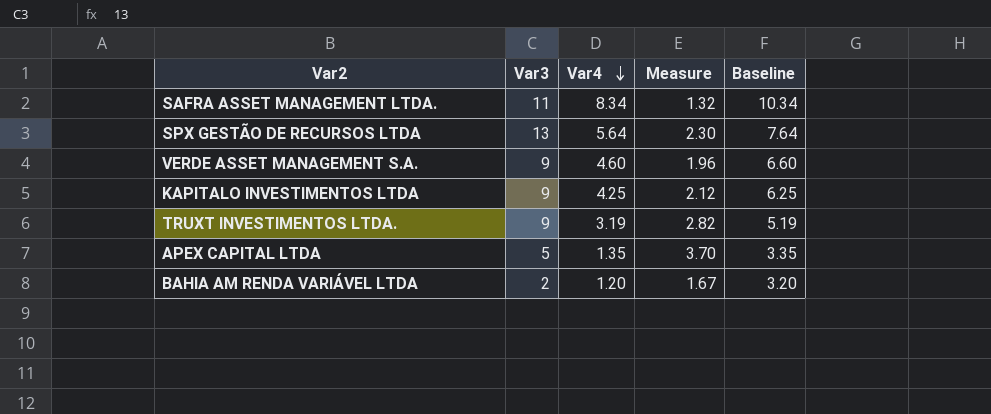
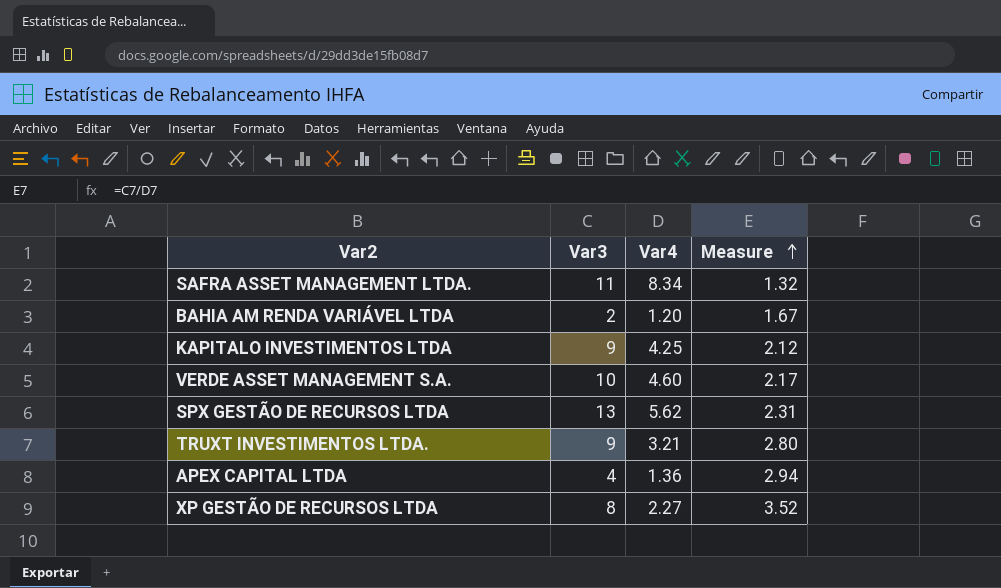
row order: Var4 descending -> Measure ascending
column Baseline | formula: [Var4] + 2 -> none
VERDE ASSET MANAGEMENT S.A. | Var3: 9 -> 10
VERDE ASSET MANAGEMENT S.A. | Measure: 1.96 -> 2.17
SPX GESTÃO DE RECURSOS LTDA | Var4: 5.64 -> 5.62
SPX GESTÃO DE RECURSOS LTDA | Measure: 2.30 -> 2.31
TRUXT INVESTIMENTOS LTDA. | Var4: 3.19 -> 3.21
TRUXT INVESTIMENTOS LTDA. | Measure: 2.82 -> 2.80
APEX CAPITAL LTDA | Var3: 5 -> 4
APEX CAPITAL LTDA | Var4: 1.35 -> 1.36
APEX CAPITAL LTDA | Measure: 3.70 -> 2.94
row XP GESTÃO DE RECURSOS LTDA: none -> 8 | 2.27 | 3.52

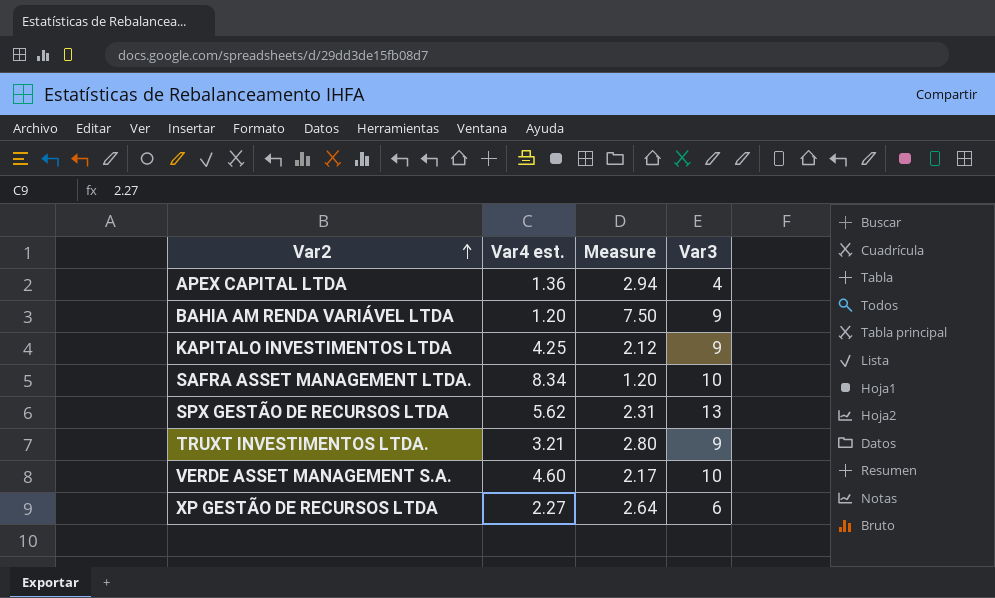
row order: Measure ascending -> Var2 ascending
column name: Var4 -> Var4 est.
column Var3 | position: 2 -> 4
BAHIA AM RENDA VARIÁVEL LTDA | Measure: 1.67 -> 7.50
BAHIA AM RENDA VARIÁVEL LTDA | Var3: 2 -> 9
SAFRA ASSET MANAGEMENT LTDA. | Measure: 1.32 -> 1.20
SAFRA ASSET MANAGEMENT LTDA. | Var3: 11 -> 10
XP GESTÃO DE RECURSOS LTDA | Measure: 3.52 -> 2.64
XP GESTÃO DE RECURSOS LTDA | Var3: 8 -> 6

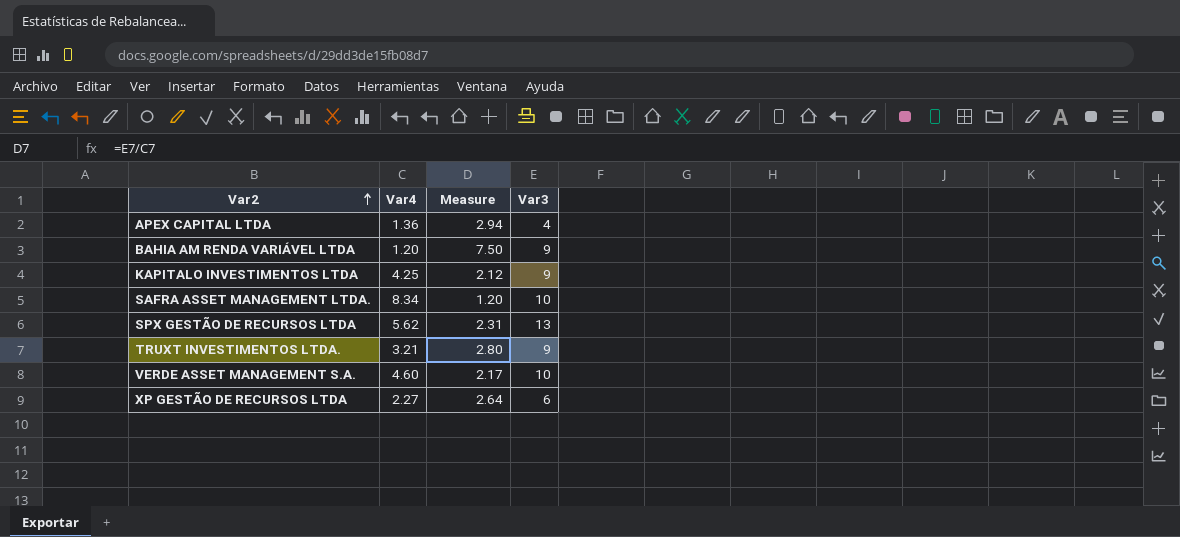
column name: Var4 est. -> Var4

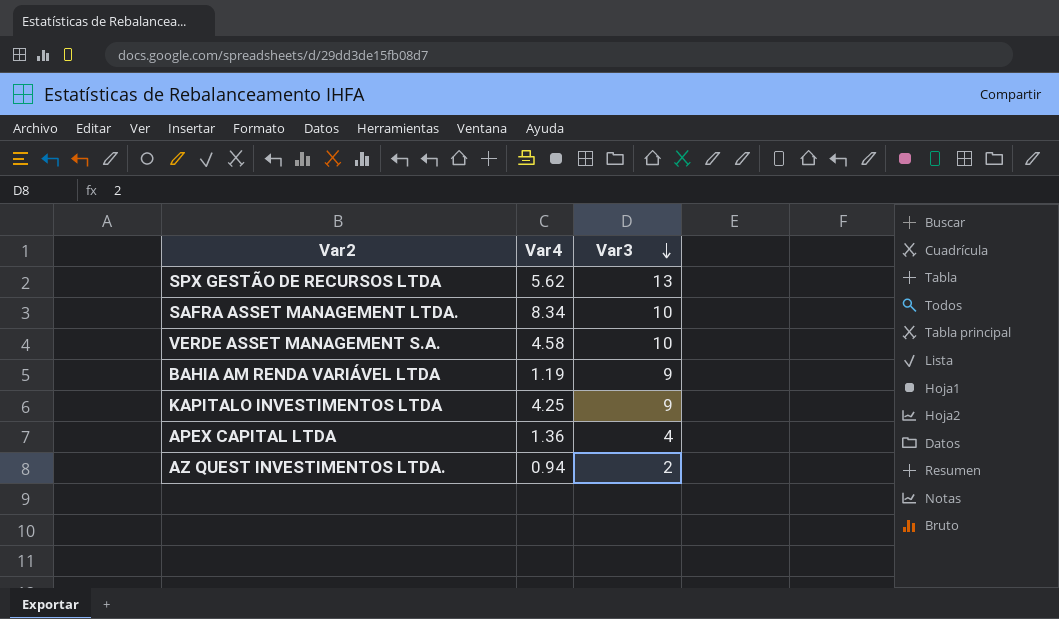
row order: Var2 ascending -> Var3 descending
column Measure | formula: [Var3] / [Var4] -> none
row TRUXT INVESTIMENTOS LTDA.: 3.21 | 2.80 | 9 -> none
row XP GESTÃO DE RECURSOS LTDA: 2.27 | 2.64 | 6 -> none
VERDE ASSET MANAGEMENT S.A. | Var4: 4.60 -> 4.58
BAHIA AM RENDA VARIÁVEL LTDA | Var4: 1.20 -> 1.19
row AZ QUEST INVESTIMENTOS LTDA.: none -> 0.94 | 2

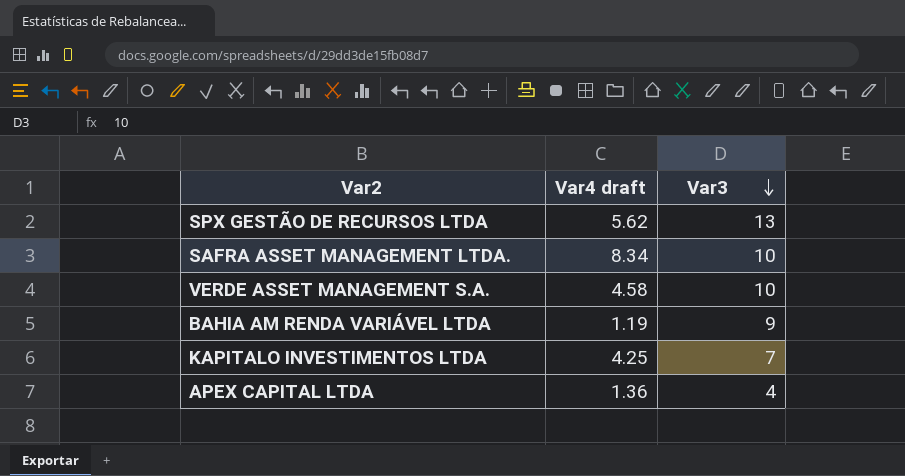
column name: Var4 -> Var4 draft
row AZ QUEST INVESTIMENTOS LTDA.: 0.94 | 2 -> none
KAPITALO INVESTIMENTOS LTDA | Var3: 9 -> 7

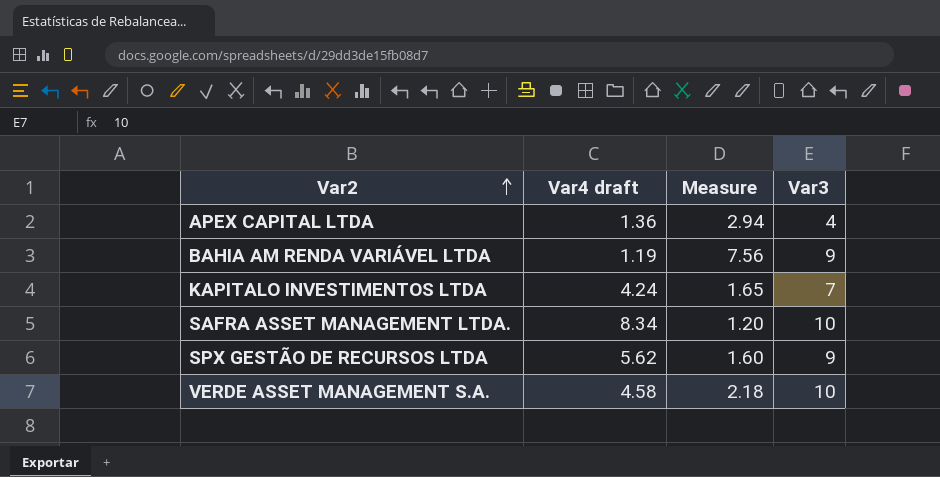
row order: Var3 descending -> Var2 ascending
column Measure | formula: none -> [Var3] / [Var4 draft]
KAPITALO INVESTIMENTOS LTDA | Var4 draft: 4.25 -> 4.24
SPX GESTÃO DE RECURSOS LTDA | Var3: 13 -> 9

